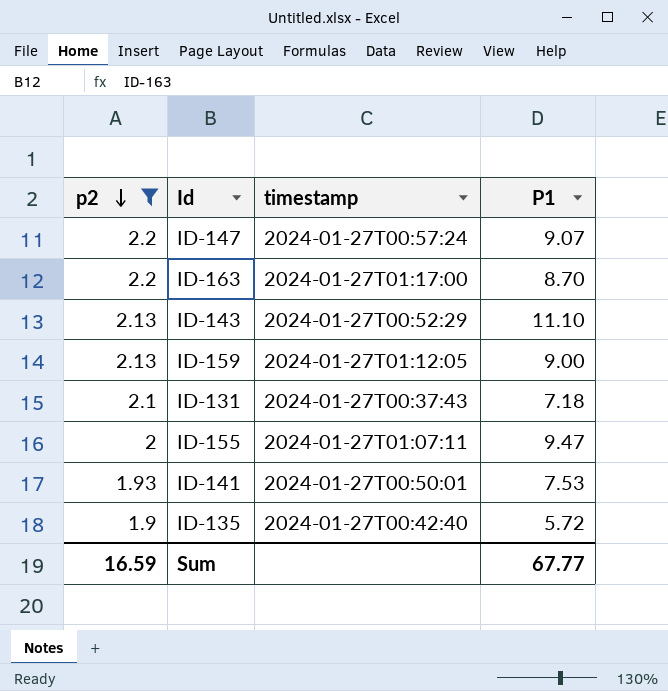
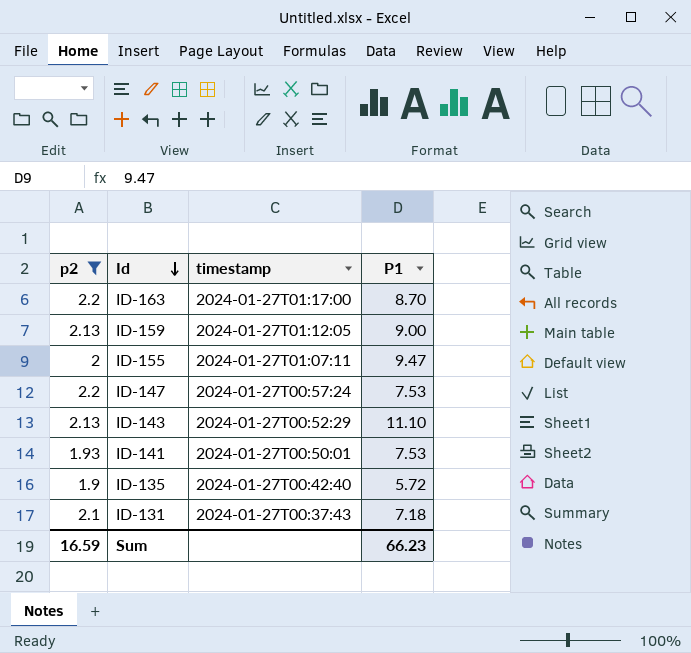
row order: p2 descending -> Id descending
ID-147 | P1: 9.07 -> 7.53
Sum | P1: 67.77 -> 66.23

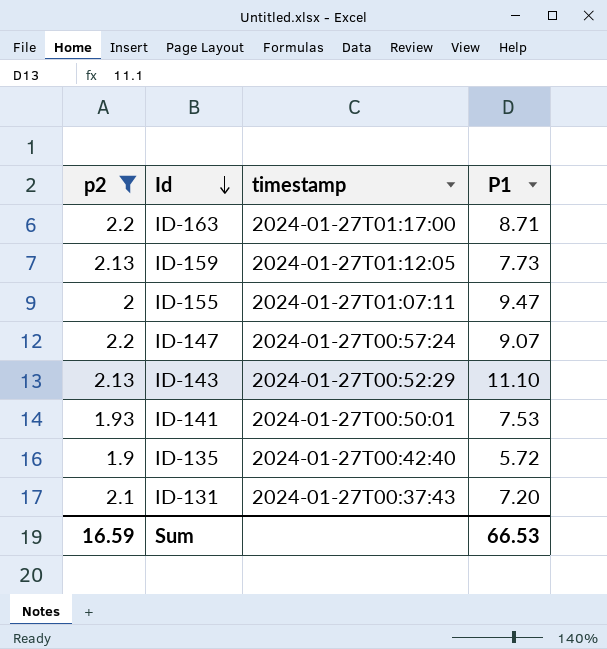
ID-163 | P1: 8.70 -> 8.71
ID-159 | P1: 9.00 -> 7.73
ID-147 | P1: 7.53 -> 9.07
ID-131 | P1: 7.18 -> 7.20
Sum | P1: 66.23 -> 66.53

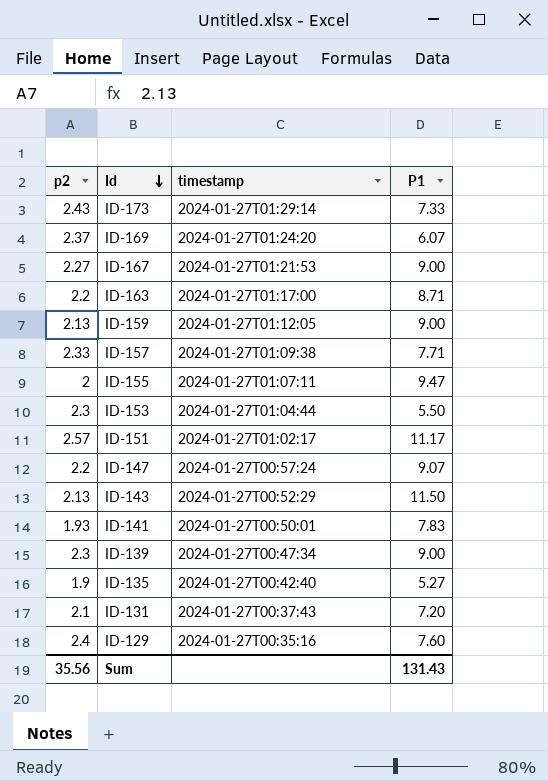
filter: p2 <= 2.2 -> none
ID-159 | P1: 7.73 -> 9.00
ID-143 | P1: 11.10 -> 11.50
ID-141 | P1: 7.53 -> 7.83
ID-135 | P1: 5.72 -> 5.27
Sum | p2: 16.59 -> 35.56
Sum | P1: 66.53 -> 131.43

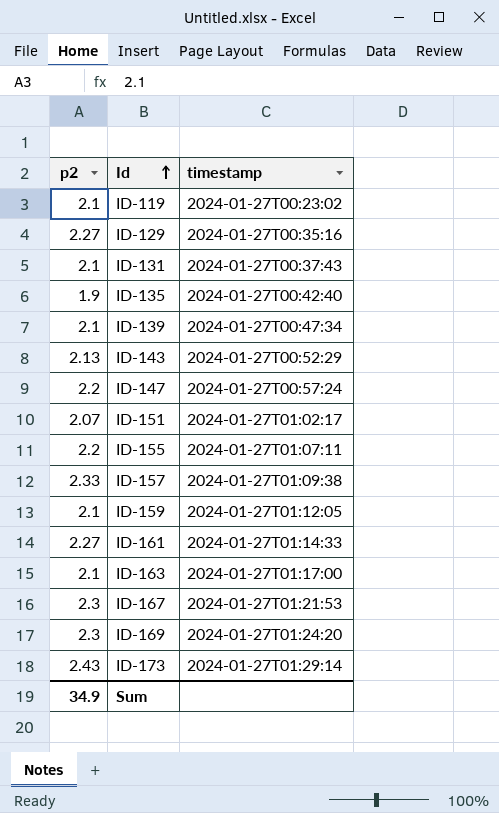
row order: Id descending -> Id ascending
column P1 | position: 4 -> none
row ID-153: 2.3 | 2024-01-27T01:04:44 | 5.50 -> none
row ID-141: 1.93 | 2024-01-27T00:50:01 | 7.83 -> none
row ID-119: none -> 2.1 | 2024-01-27T00:23:02
ID-129 | p2: 2.4 -> 2.27
ID-139 | p2: 2.3 -> 2.1
ID-151 | p2: 2.57 -> 2.07
ID-155 | p2: 2 -> 2.2
ID-159 | p2: 2.13 -> 2.1
row ID-161: none -> 2.27 | 2024-01-27T01:14:33
ID-163 | p2: 2.2 -> 2.1
ID-167 | p2: 2.27 -> 2.3
ID-169 | p2: 2.37 -> 2.3
Sum | p2: 35.56 -> 34.9

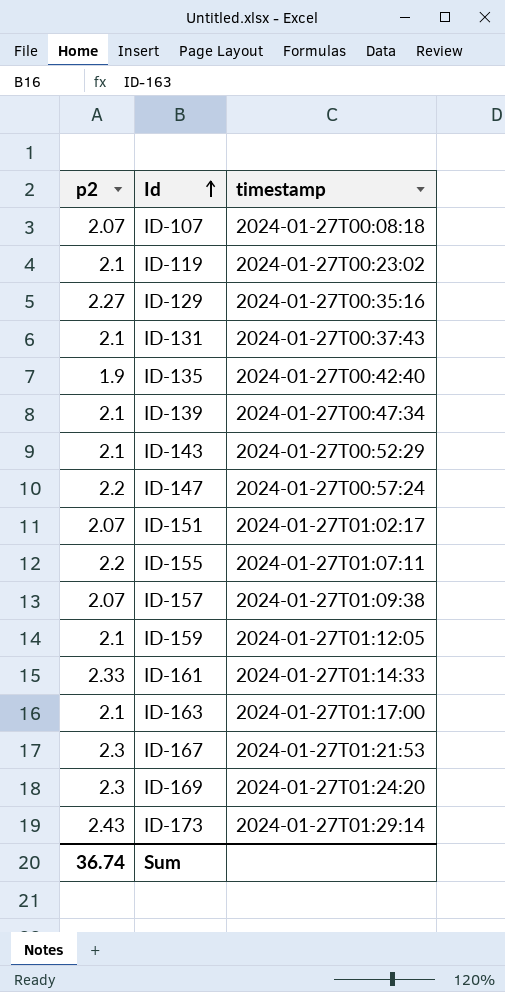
row ID-107: none -> 2.07 | 2024-01-27T00:08:18
ID-143 | p2: 2.13 -> 2.1
ID-157 | p2: 2.33 -> 2.07
ID-161 | p2: 2.27 -> 2.33
Sum | p2: 34.9 -> 36.74

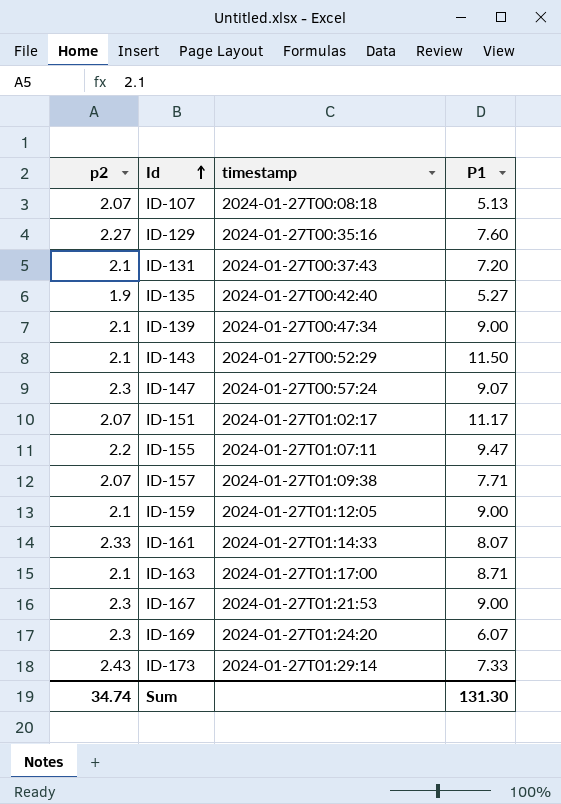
column P1 | position: none -> 4
row ID-119: 2.1 | 2024-01-27T00:23:02 -> none
ID-147 | p2: 2.2 -> 2.3
Sum | p2: 36.74 -> 34.74

